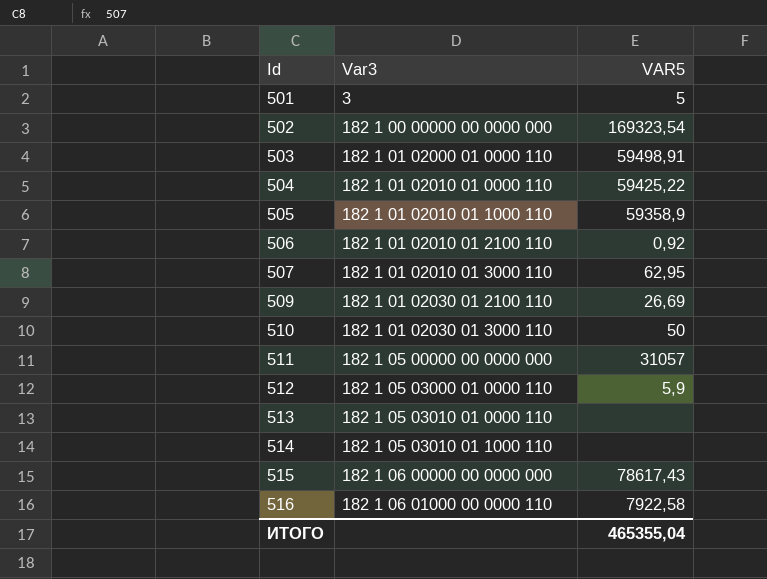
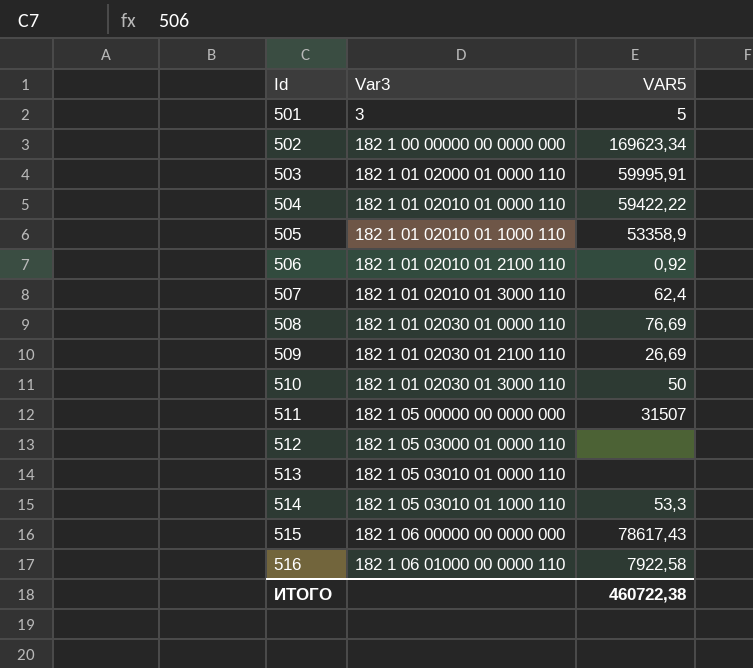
502 | VAR5: 169323,54 -> 169623,34
503 | VAR5: 59498,91 -> 59995,91
504 | VAR5: 59425,22 -> 59422,22
505 | VAR5: 59358,9 -> 53358,9
507 | VAR5: 62,95 -> 62,4
row 508: none -> 182 1 01 02030 01 0000 110 | 76,69
511 | VAR5: 31057 -> 31507
512 | VAR5: 5,9 -> none
514 | VAR5: none -> 53,3
ИТОГО | VAR5: 465355,04 -> 460722,38

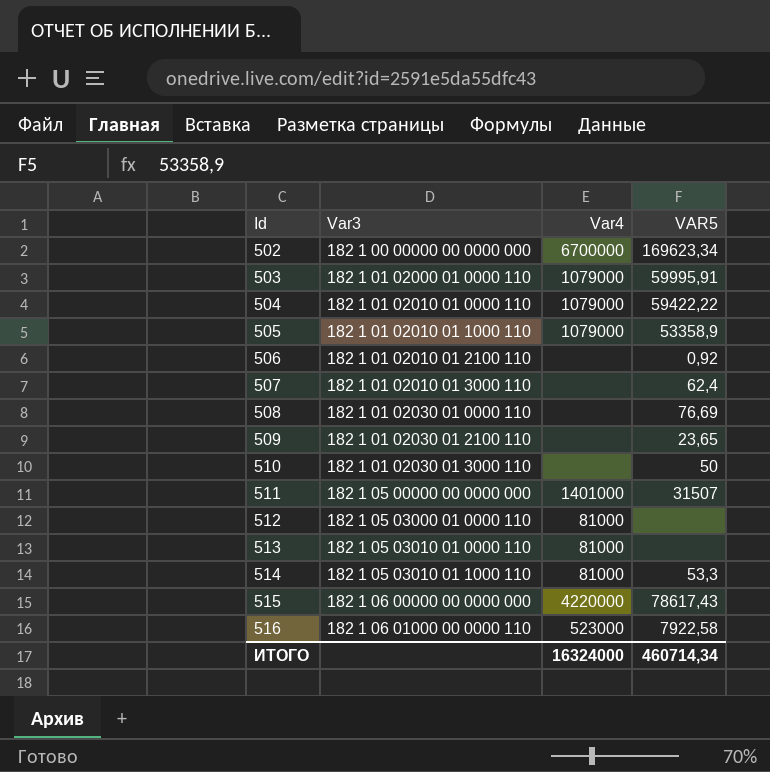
column Var4 | position: none -> 3
row 501: 3 | 5 -> none
509 | VAR5: 26,69 -> 23,65
ИТОГО | VAR5: 460722,38 -> 460714,34

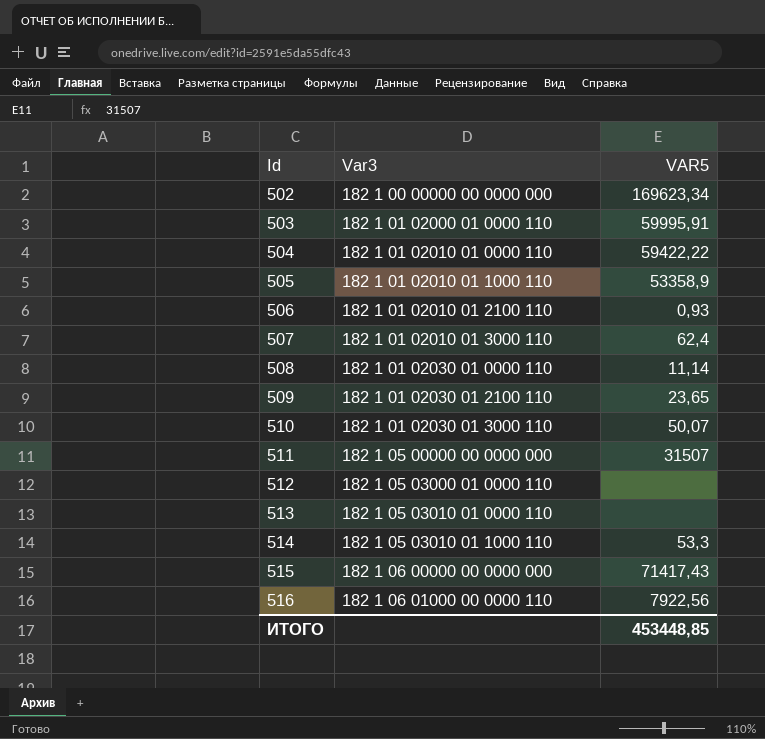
column Var4 | position: 3 -> none
506 | VAR5: 0,92 -> 0,93
508 | VAR5: 76,69 -> 11,14
510 | VAR5: 50 -> 50,07
515 | VAR5: 78617,43 -> 71417,43
516 | VAR5: 7922,58 -> 7922,56
ИТОГО | VAR5: 460714,34 -> 453448,85

